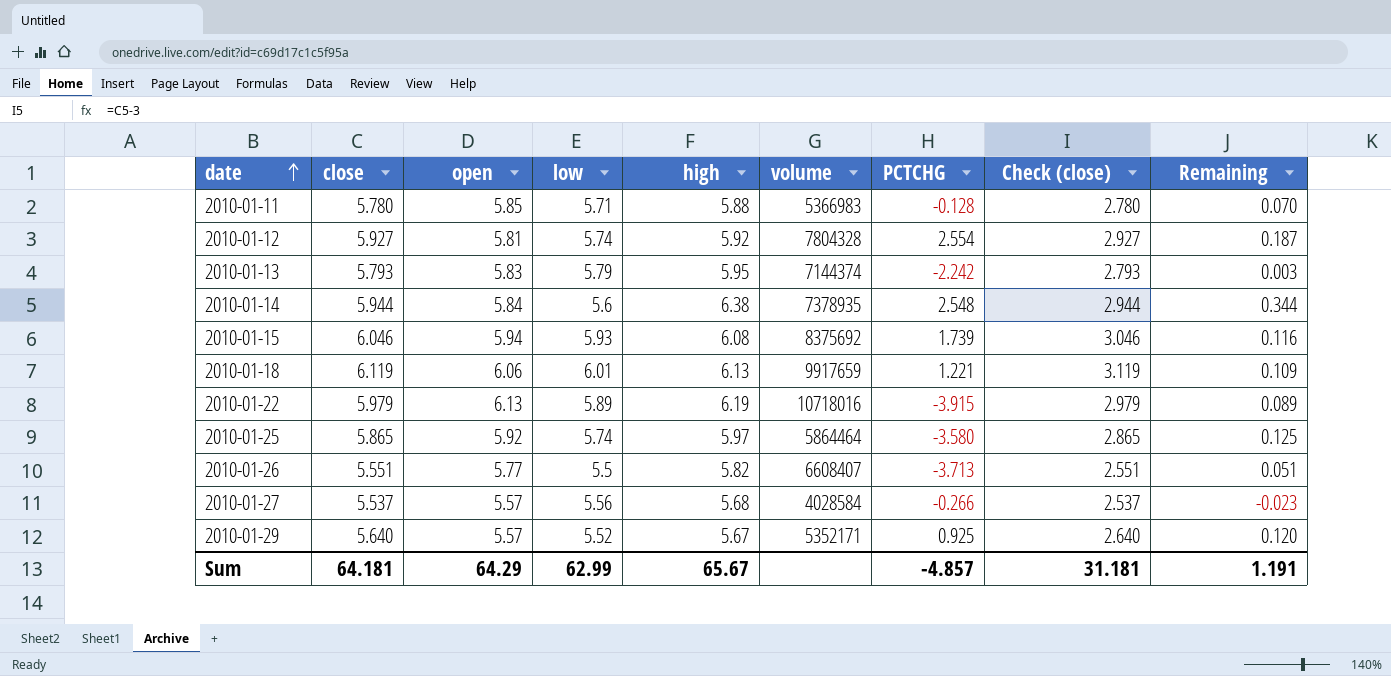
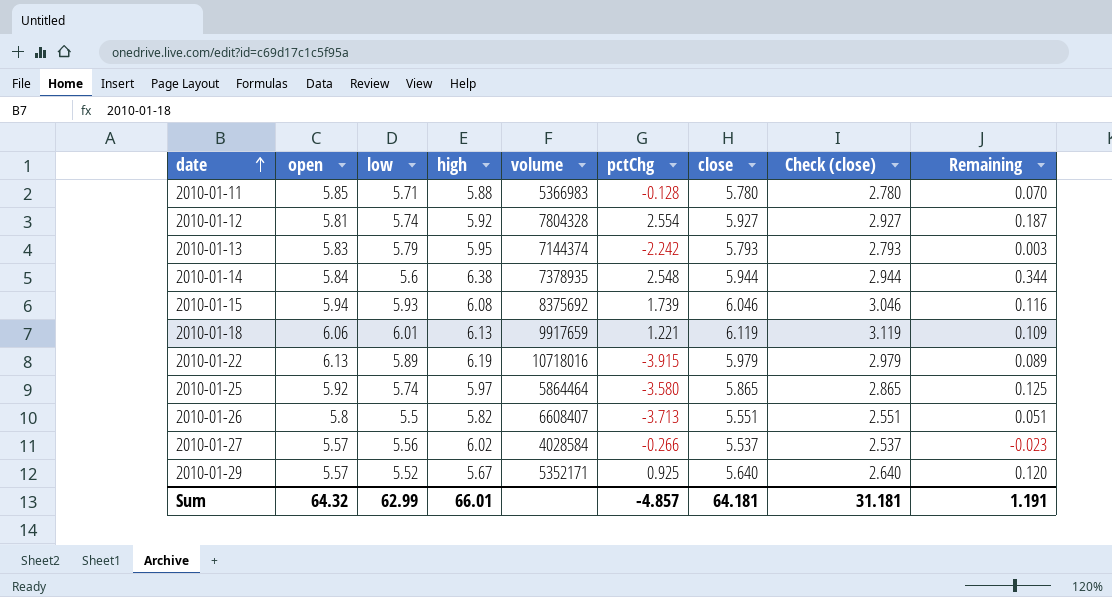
column name: PCTCHG -> pctChg
column close | position: 2 -> 7
2010-01-26 | open: 5.77 -> 5.8
2010-01-27 | high: 5.68 -> 6.02
Sum | open: 64.29 -> 64.32
Sum | high: 65.67 -> 66.01

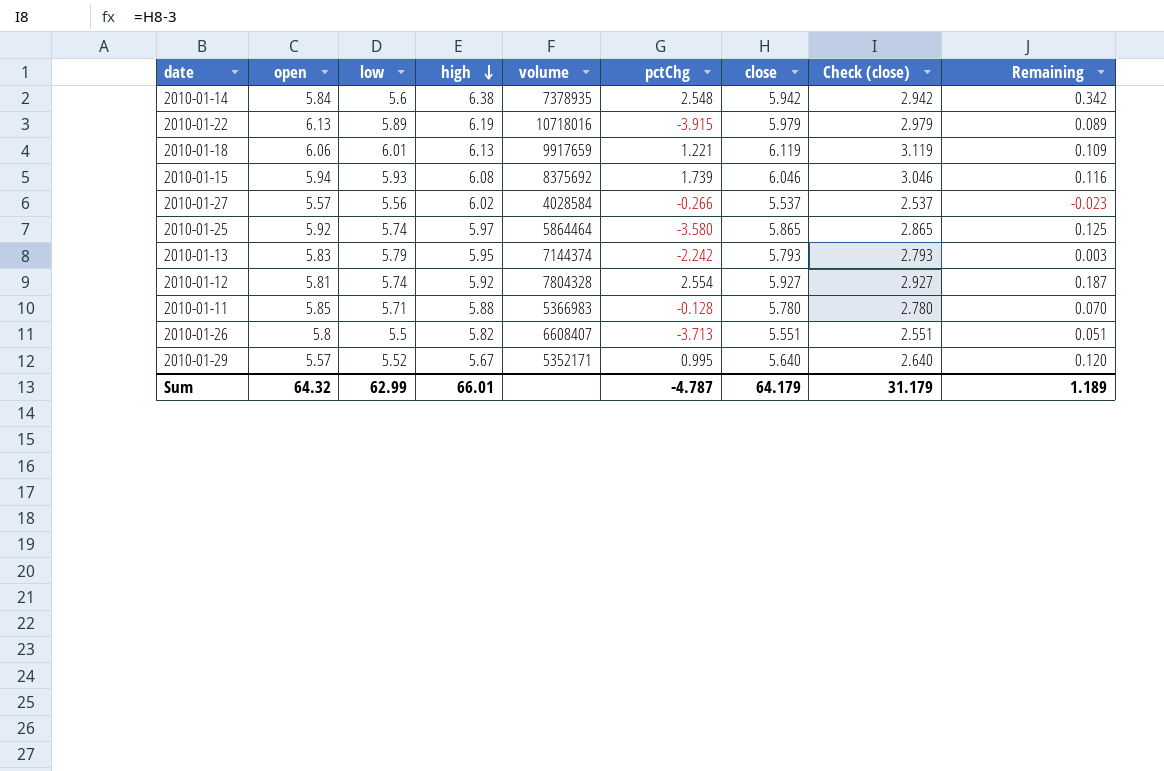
row order: date ascending -> high descending
2010-01-14 | close: 5.944 -> 5.942
2010-01-14 | Check (close): 2.944 -> 2.942
2010-01-14 | Remaining: 0.344 -> 0.342
2010-01-29 | pctChg: 0.925 -> 0.995
Sum | pctChg: -4.857 -> -4.787
Sum | close: 64.181 -> 64.179
Sum | Check (close): 31.181 -> 31.179
Sum | Remaining: 1.191 -> 1.189

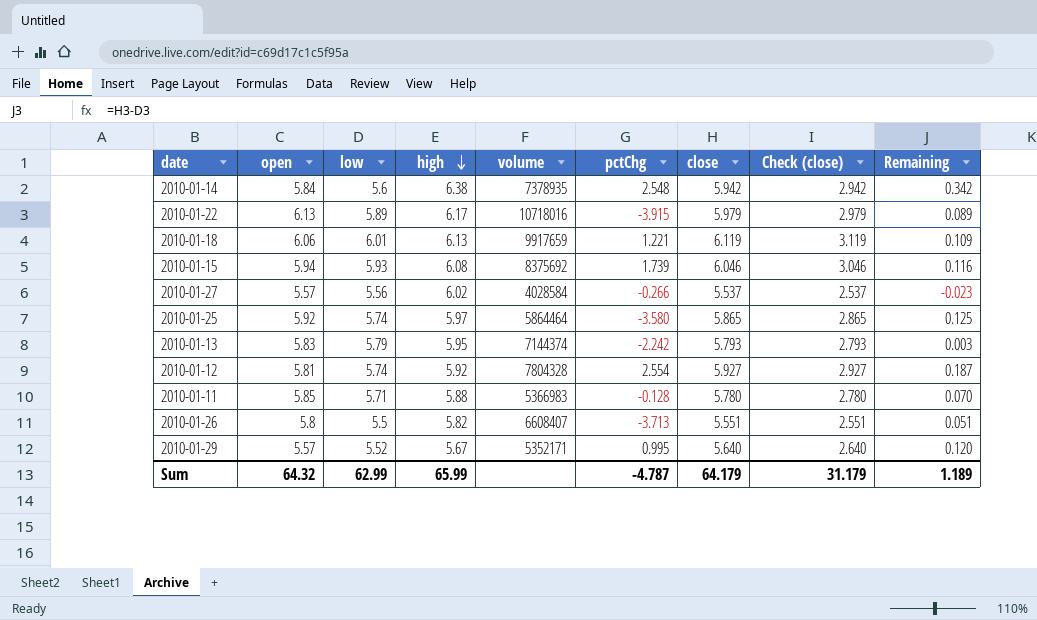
2010-01-22 | high: 6.19 -> 6.17
Sum | high: 66.01 -> 65.99

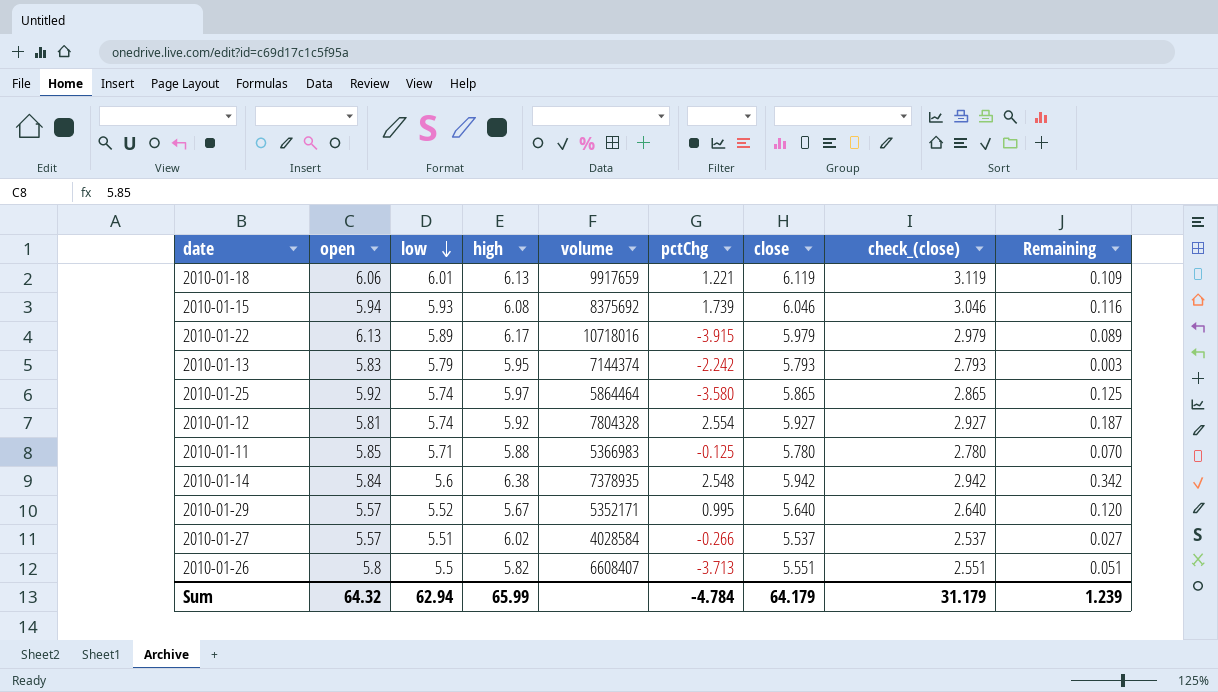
row order: high descending -> low descending
column name: Check (close) -> check_(close)
2010-01-11 | pctChg: -0.128 -> -0.125
2010-01-27 | low: 5.56 -> 5.51
2010-01-27 | Remaining: -0.023 -> 0.027
Sum | low: 62.99 -> 62.94
Sum | pctChg: -4.787 -> -4.784
Sum | Remaining: 1.189 -> 1.239

